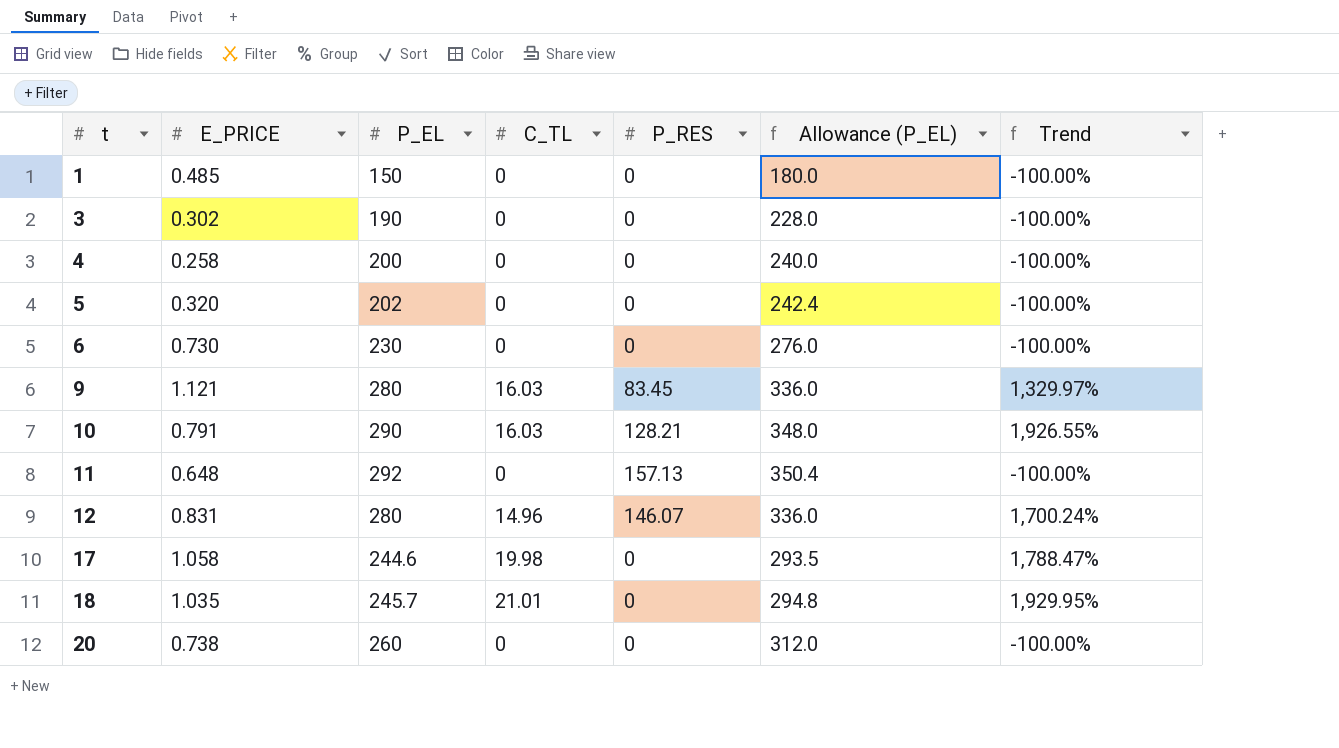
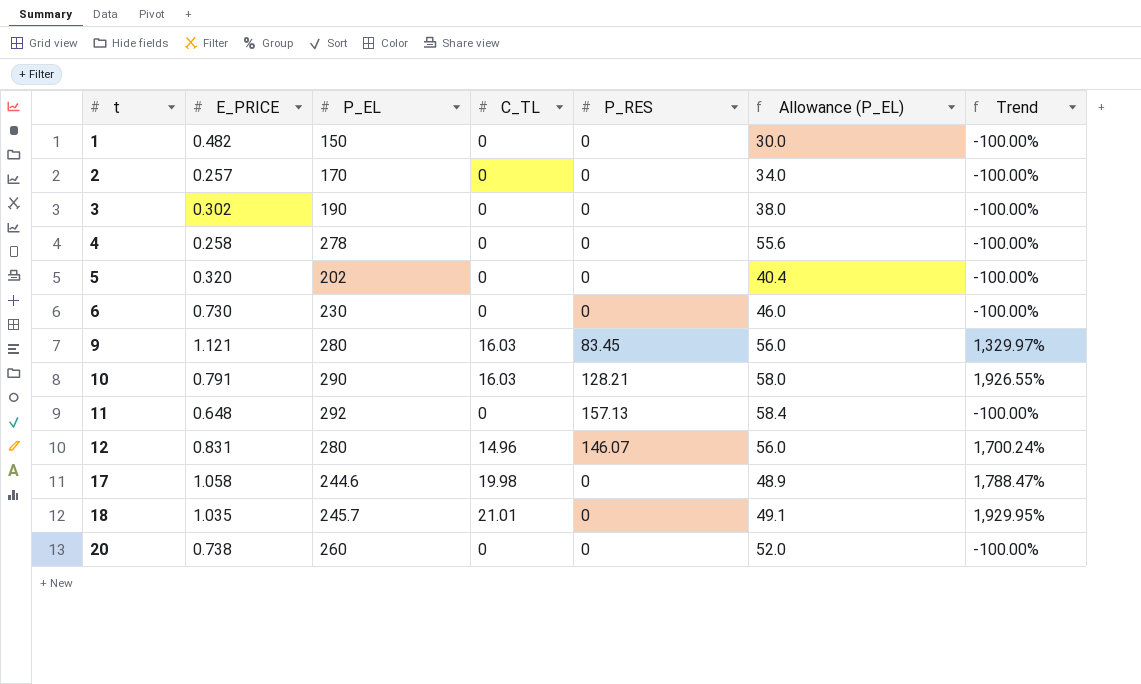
column Allowance (P_EL) | formula: [P_EL] * 1.2 -> [P_EL] * 0.2
1 | E_PRICE: 0.485 -> 0.482
row 2: none -> 0.257 | 170 | 0 | 0 | 34.0 | -100.00%
4 | P_EL: 200 -> 278

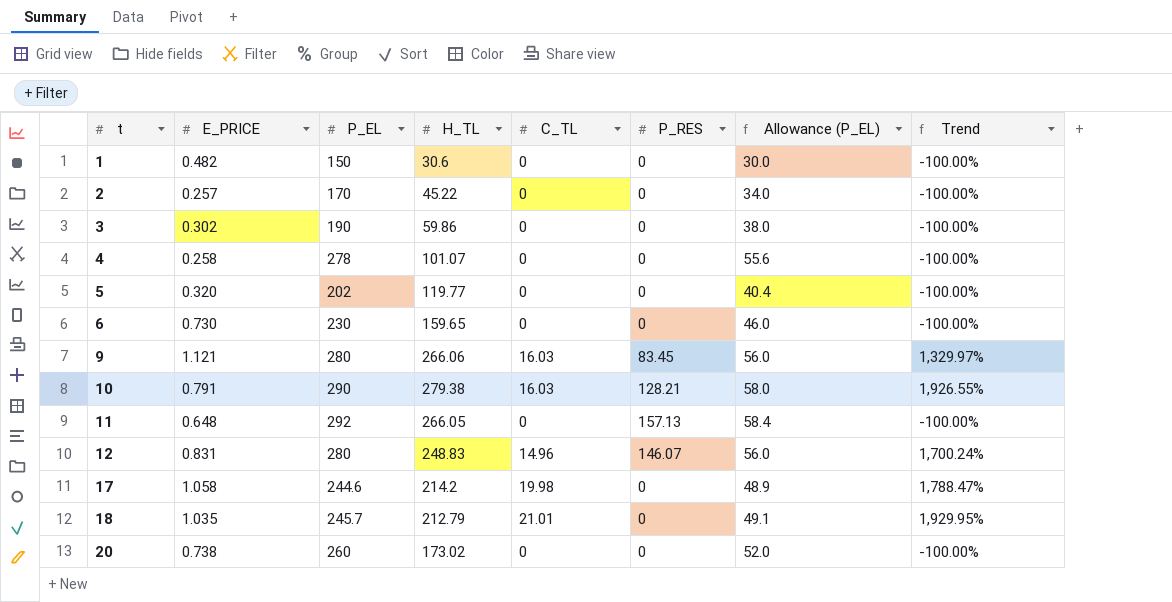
column H_TL | position: none -> 4

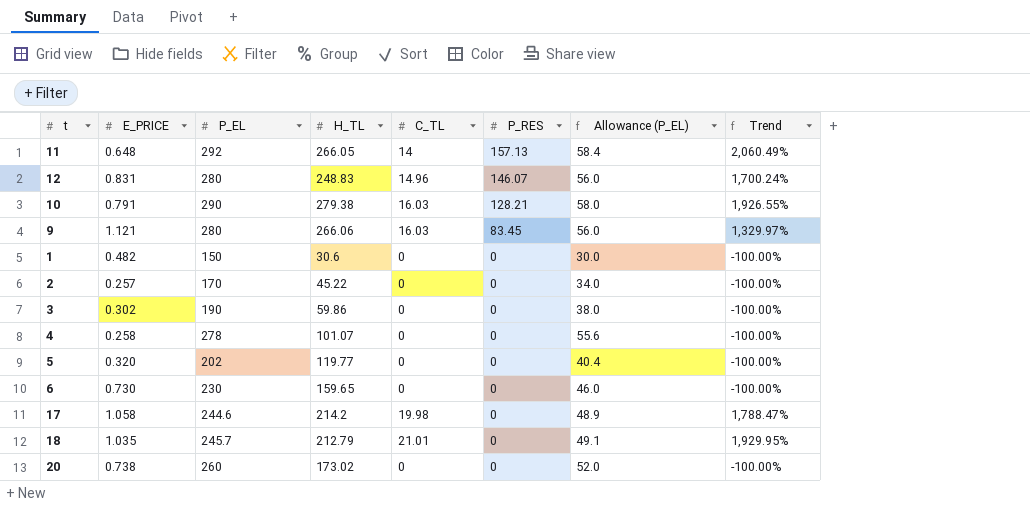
row order: t ascending -> P_RES descending
11 | C_TL: 0 -> 14
11 | Trend: -100.00% -> 2,060.49%

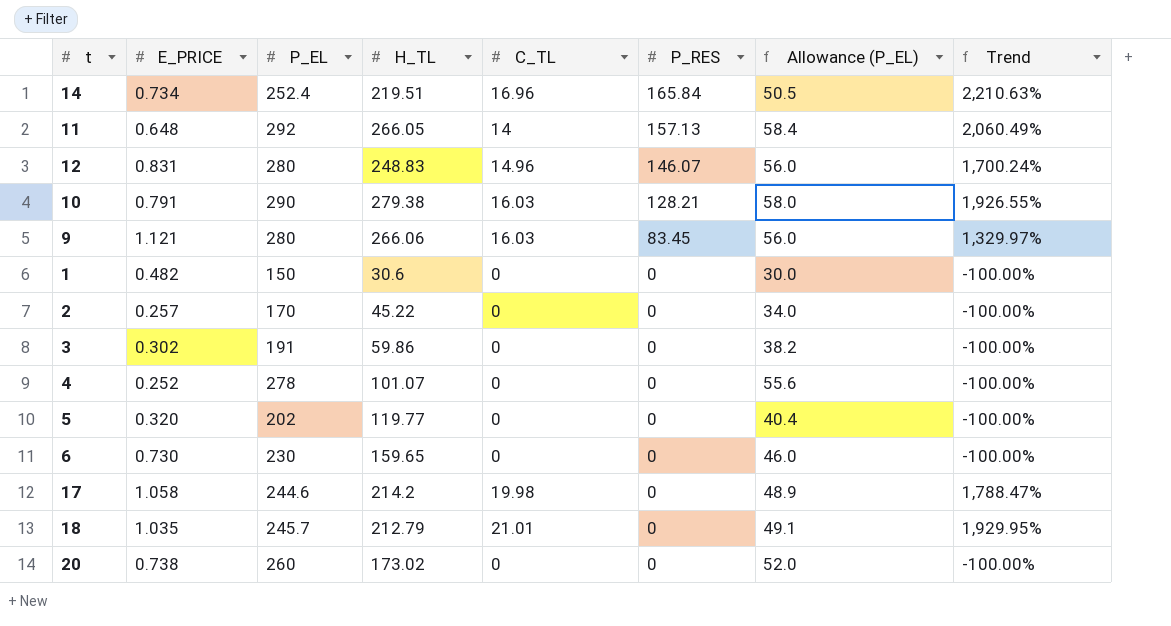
row 14: none -> 0.734 | 252.4 | 219.51 | 16.96 | 165.84 | 50.5 | 2,210.63%
3 | P_EL: 190 -> 191
3 | Allowance (P_EL): 38.0 -> 38.2
4 | E_PRICE: 0.258 -> 0.252

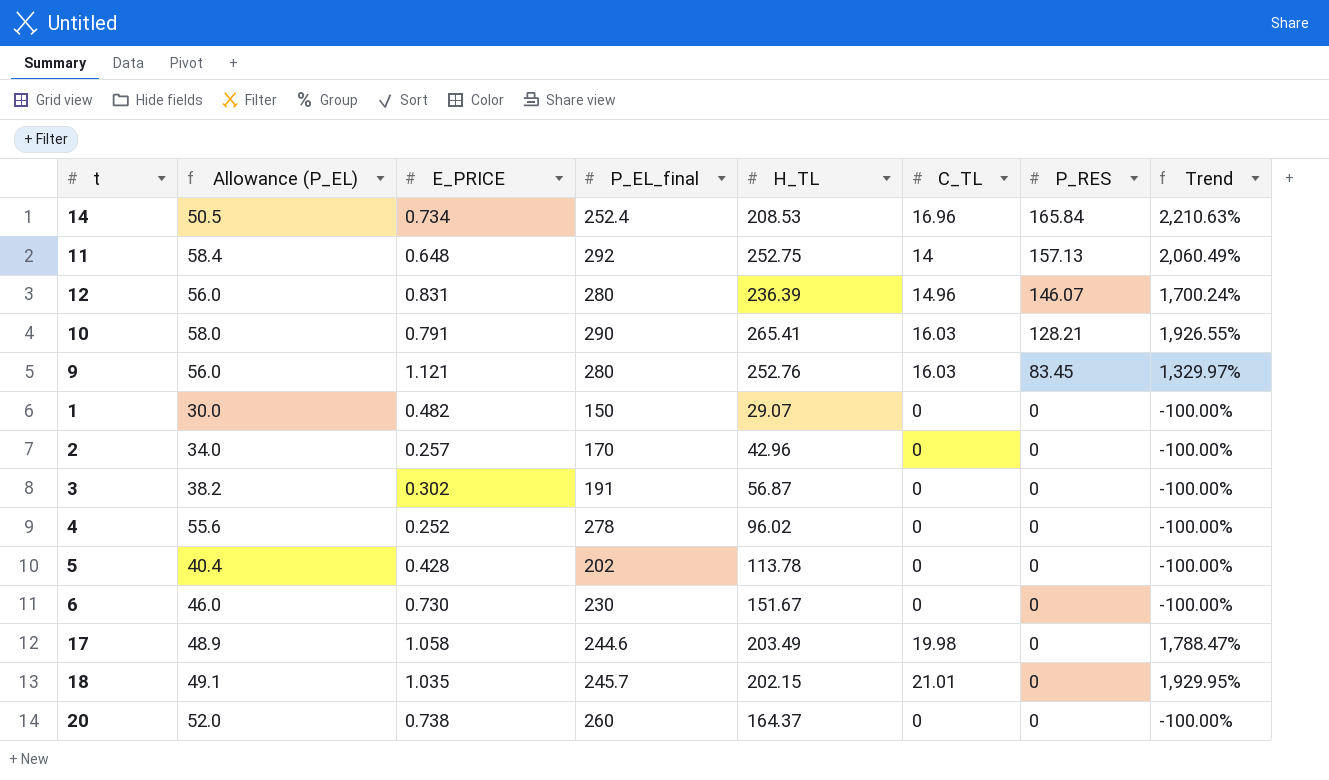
column Allowance (P_EL) | position: 7 -> 2
column name: P_EL -> P_EL_final
14 | H_TL: 219.51 -> 208.53
11 | H_TL: 266.05 -> 252.75
12 | H_TL: 248.83 -> 236.39
10 | H_TL: 279.38 -> 265.41
9 | H_TL: 266.06 -> 252.76
1 | H_TL: 30.6 -> 29.07
2 | H_TL: 45.22 -> 42.96
3 | H_TL: 59.86 -> 56.87
4 | H_TL: 101.07 -> 96.02
5 | E_PRICE: 0.320 -> 0.428
5 | H_TL: 119.77 -> 113.78
6 | H_TL: 159.65 -> 151.67
17 | H_TL: 214.2 -> 203.49
18 | H_TL: 212.79 -> 202.15
20 | H_TL: 173.02 -> 164.37

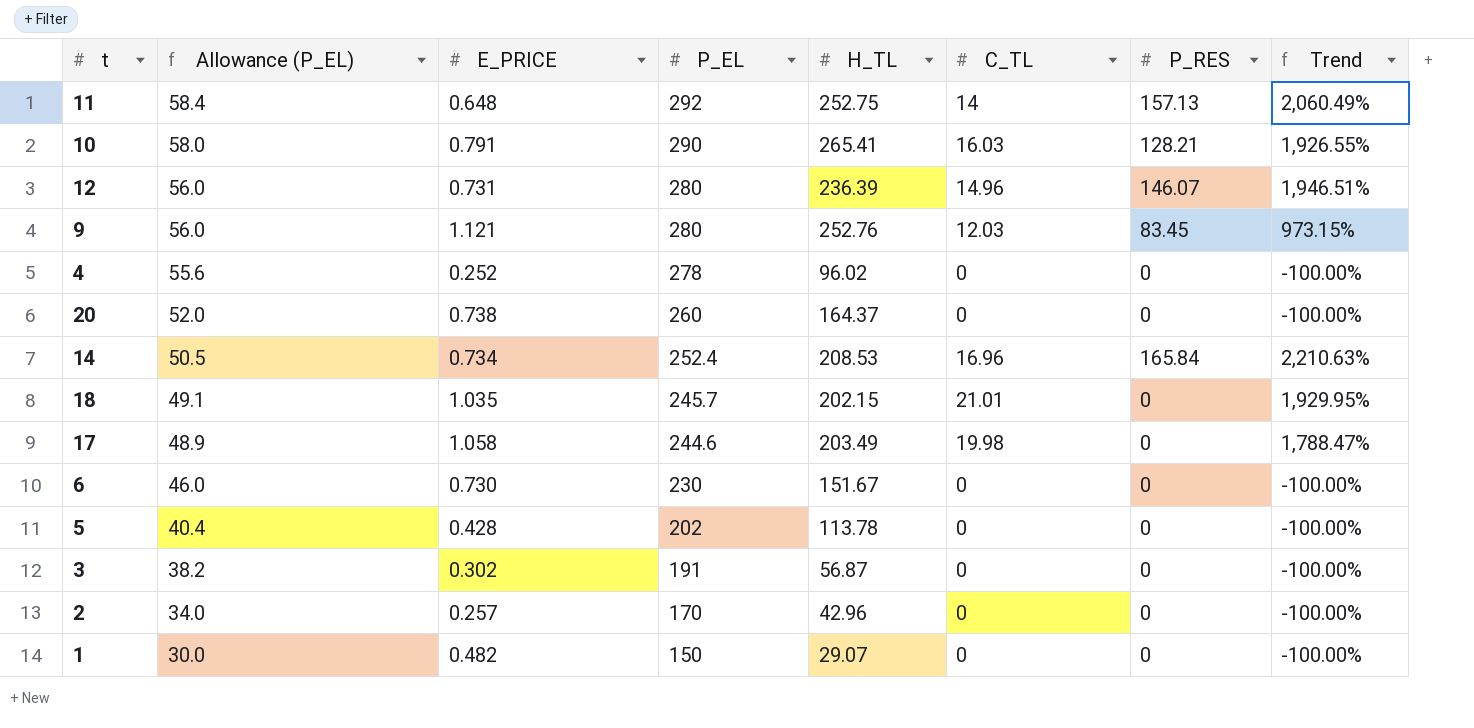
row order: P_RES descending -> Allowance (P_EL) descending
column name: P_EL_final -> P_EL
12 | E_PRICE: 0.831 -> 0.731
12 | Trend: 1,700.24% -> 1,946.51%
9 | C_TL: 16.03 -> 12.03
9 | Trend: 1,329.97% -> 973.15%

